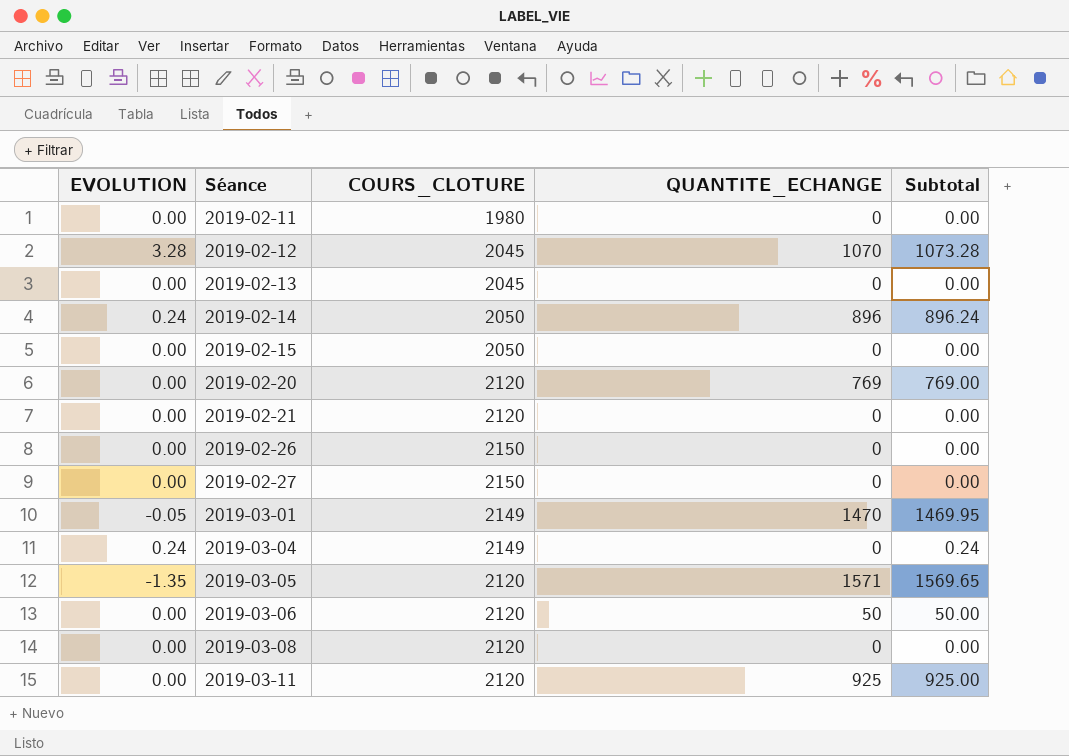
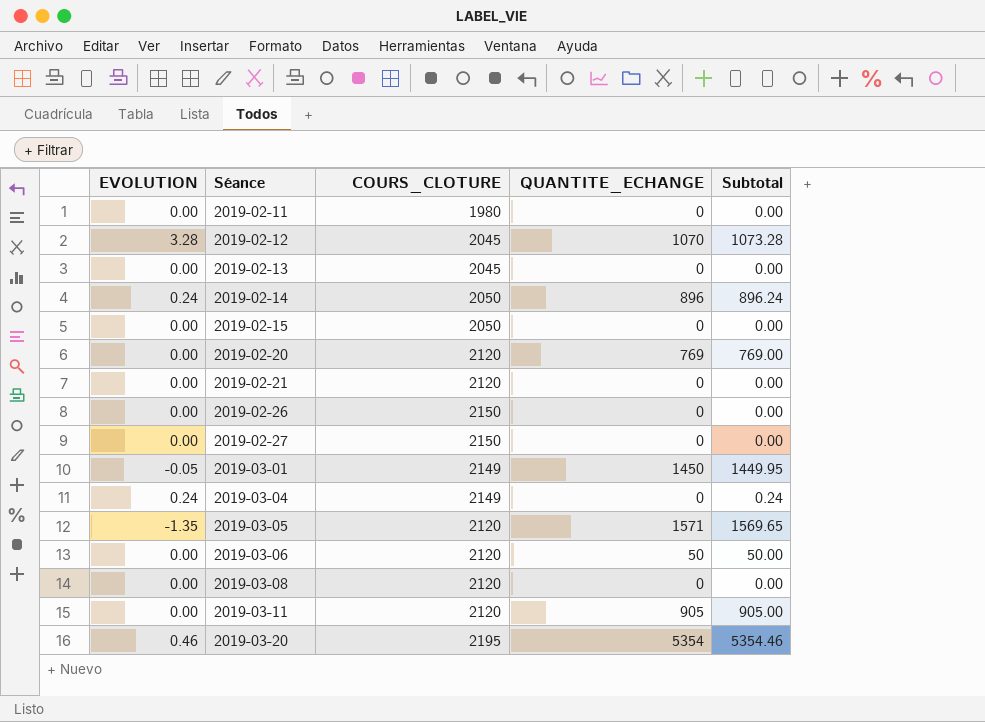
2019-03-01 | QUANTITE_ECHANGE: 1470 -> 1450
2019-03-01 | Subtotal: 1469.95 -> 1449.95
2019-03-11 | QUANTITE_ECHANGE: 925 -> 905
2019-03-11 | Subtotal: 925.00 -> 905.00
row 2019-03-20: none -> 0.46 | 2195 | 5354 | 5354.46

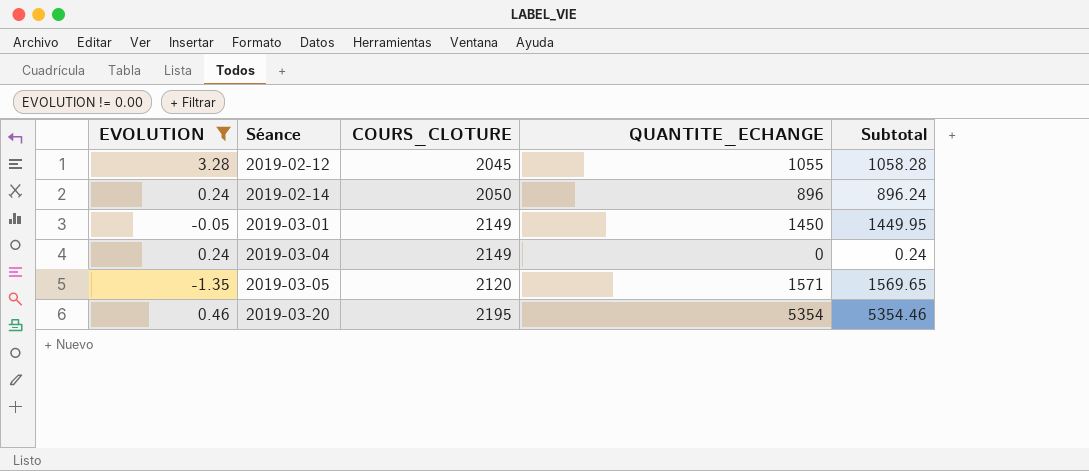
filter: none -> EVOLUTION != 0.00
2019-02-12 | QUANTITE_ECHANGE: 1070 -> 1055
2019-02-12 | Subtotal: 1073.28 -> 1058.28

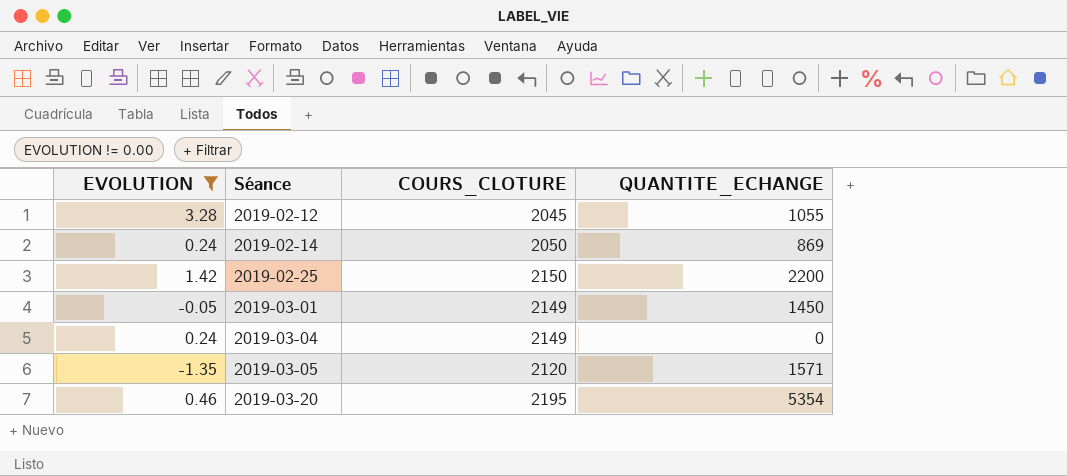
column Subtotal | formula: [EVOLUTION] + [QUANTITE_ECHANGE] -> none
2019-02-14 | QUANTITE_ECHANGE: 896 -> 869
row 2019-02-25: none -> 1.42 | 2150 | 2200

